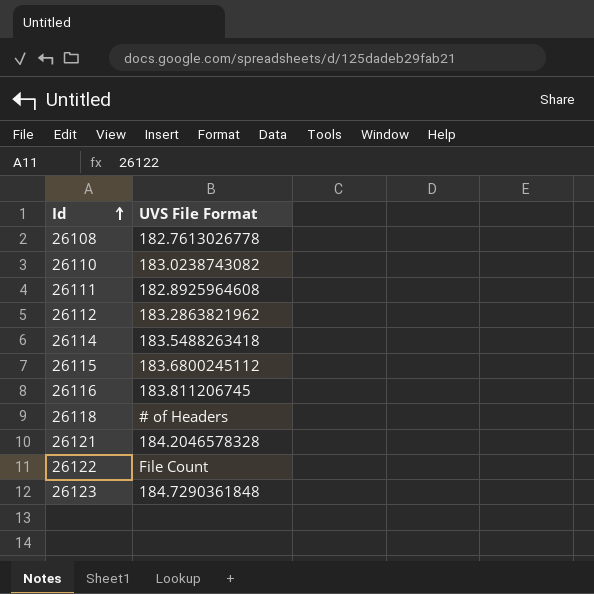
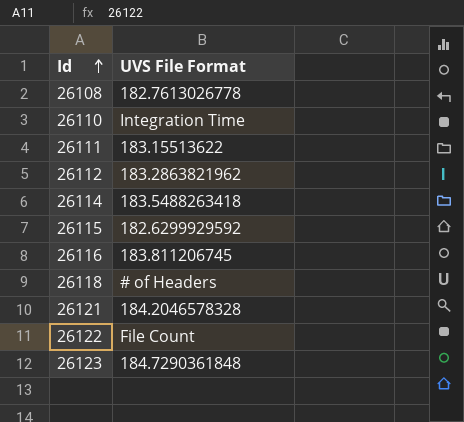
26110 | UVS File Format: 183.0238743082 -> Integration Time
26111 | UVS File Format: 182.8925964608 -> 183.15513622
26115 | UVS File Format: 183.6800245112 -> 182.6299929592

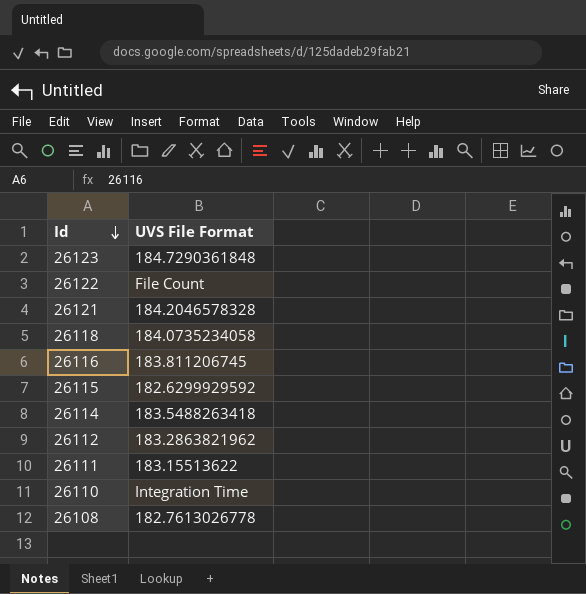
row order: Id ascending -> Id descending
26118 | UVS File Format: # of Headers -> 184.0735234058

